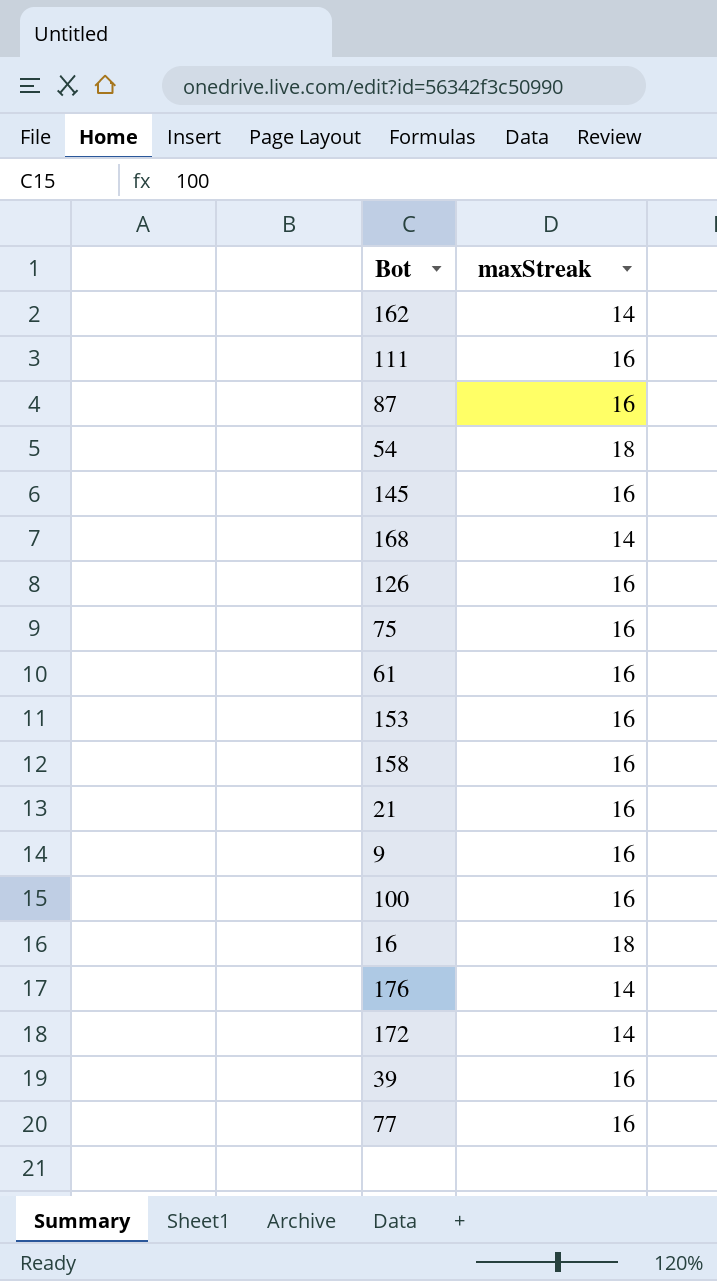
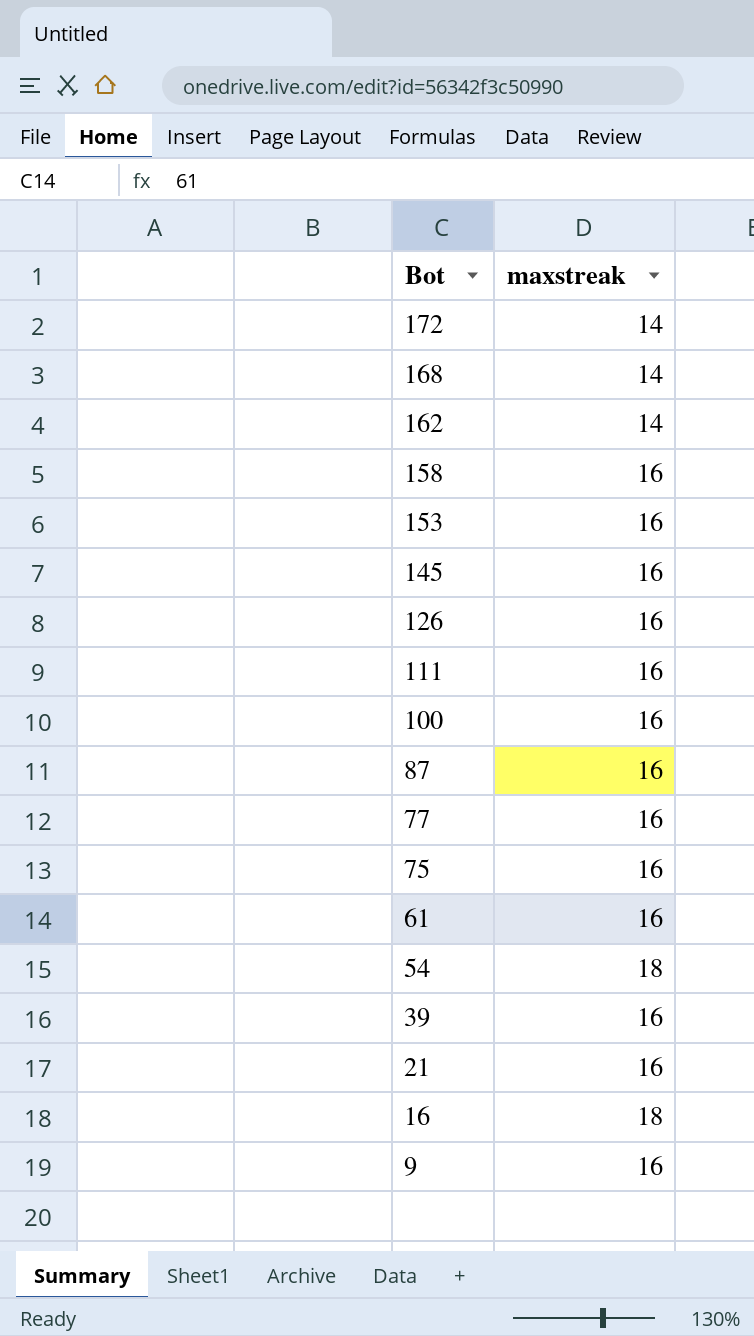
row order: none -> Bot descending
column name: maxStreak -> maxstreak
row 176: 14 -> none

